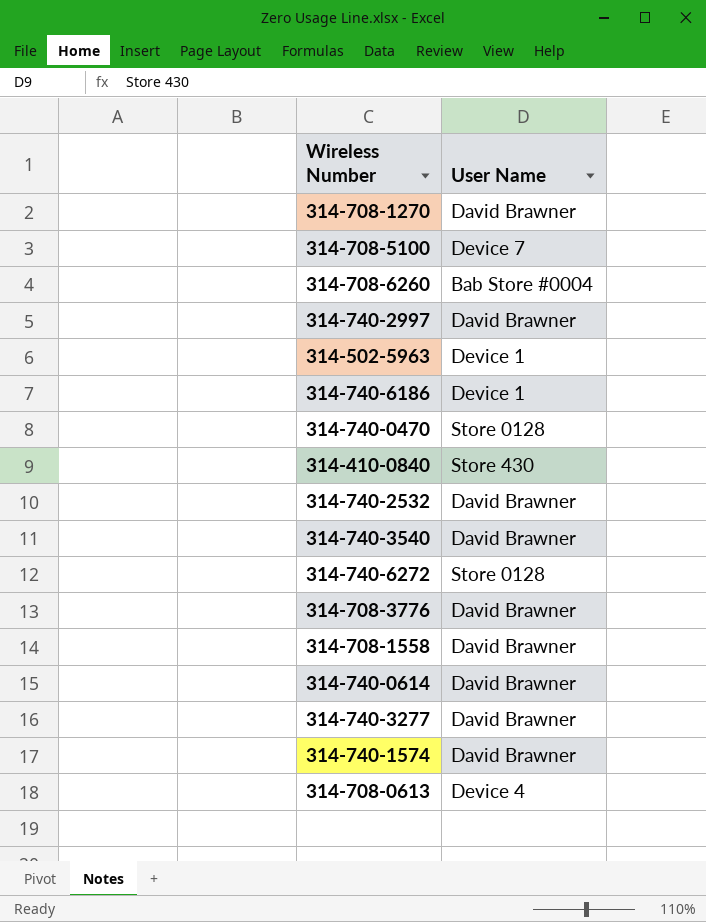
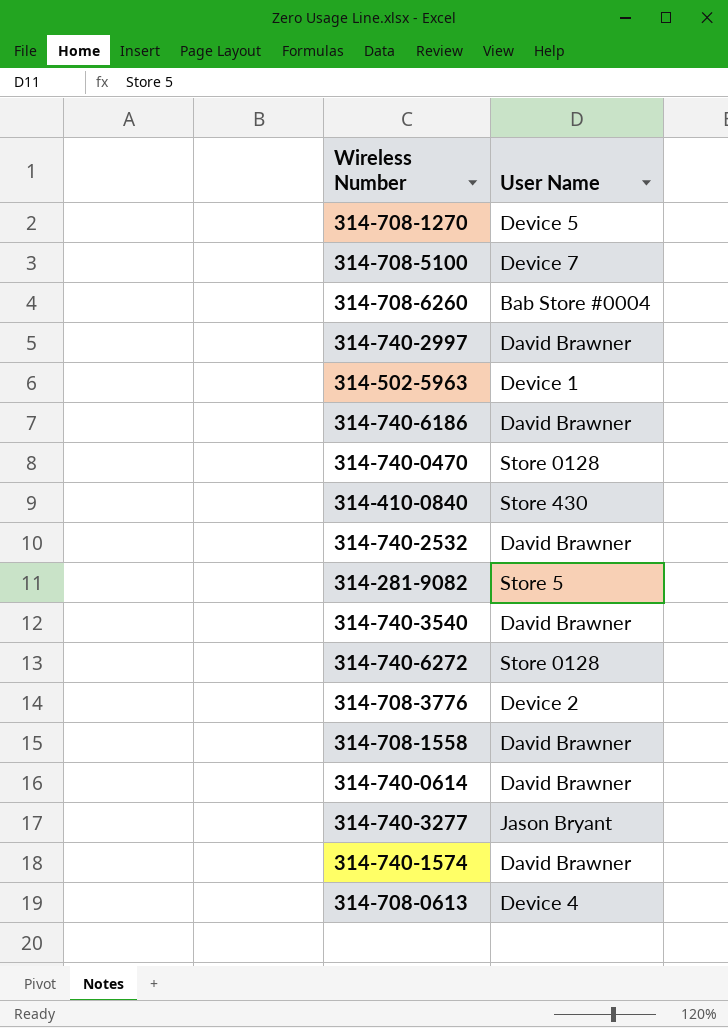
314-708-1270 | User Name: David Brawner -> Device 5
314-740-6186 | User Name: Device 1 -> David Brawner
row 314-281-9082: none -> Store 5
314-708-3776 | User Name: David Brawner -> Device 2
314-740-3277 | User Name: David Brawner -> Jason Bryant

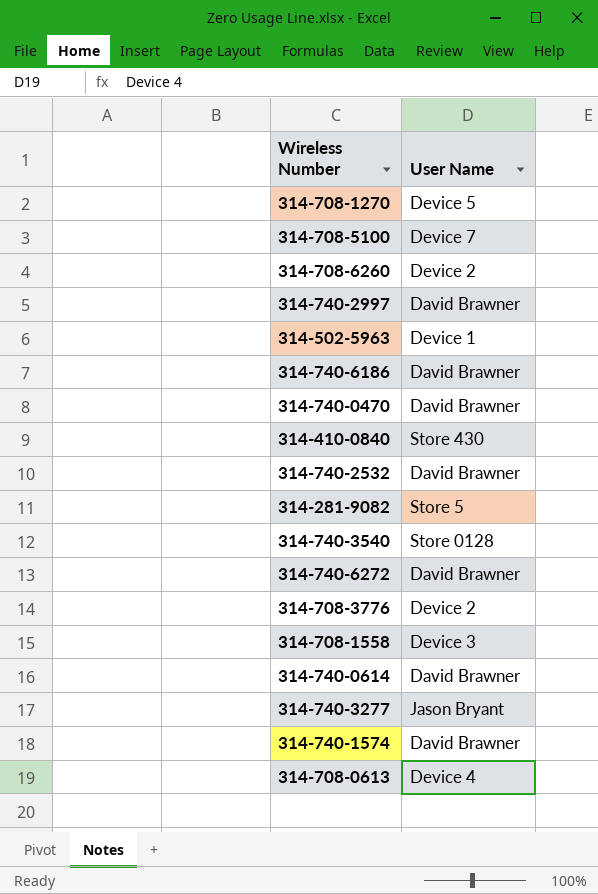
314-708-6260 | User Name: Bab Store #0004 -> Device 2
314-740-0470 | User Name: Store 0128 -> David Brawner
314-740-3540 | User Name: David Brawner -> Store 0128
314-740-6272 | User Name: Store 0128 -> David Brawner
314-708-1558 | User Name: David Brawner -> Device 3

